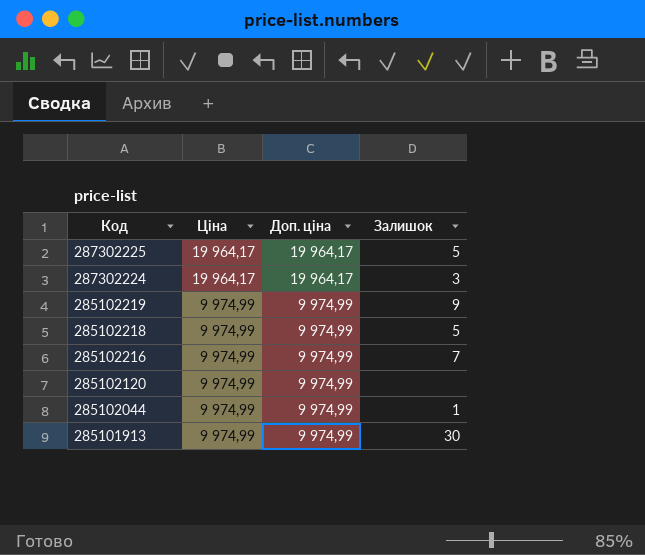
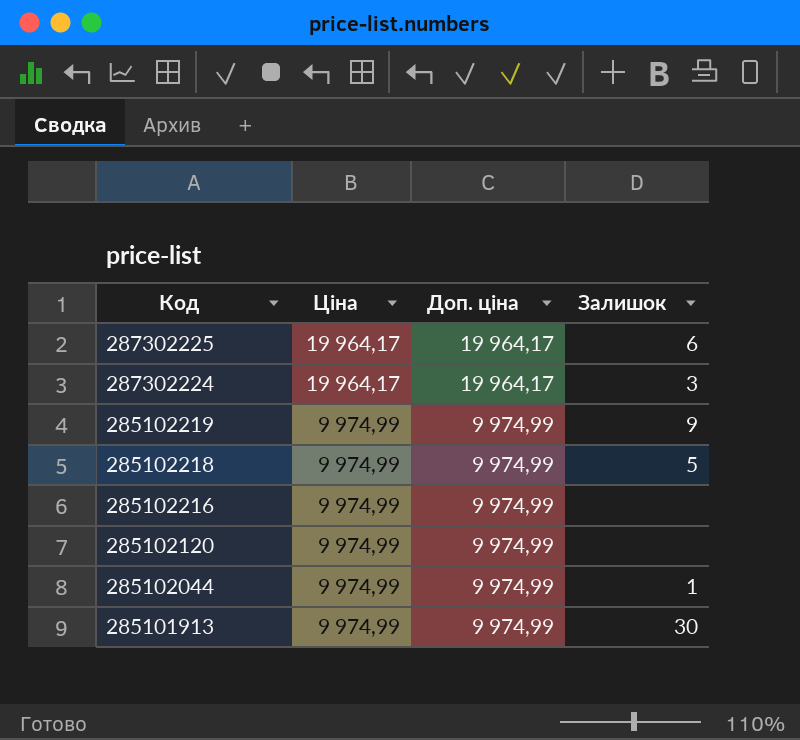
287302225 | Залишок: 5 -> 6
285102216 | Залишок: 7 -> none

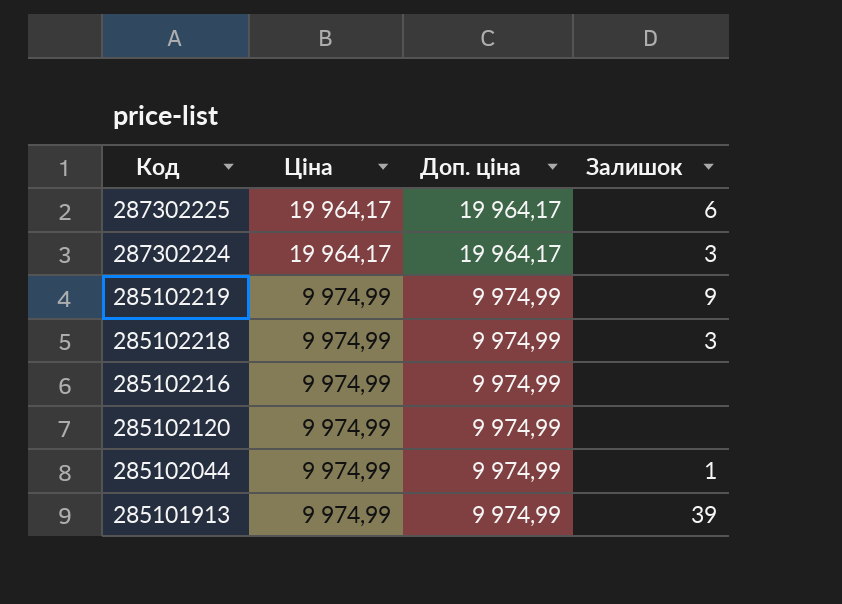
285102218 | Залишок: 5 -> 3
285101913 | Залишок: 30 -> 39

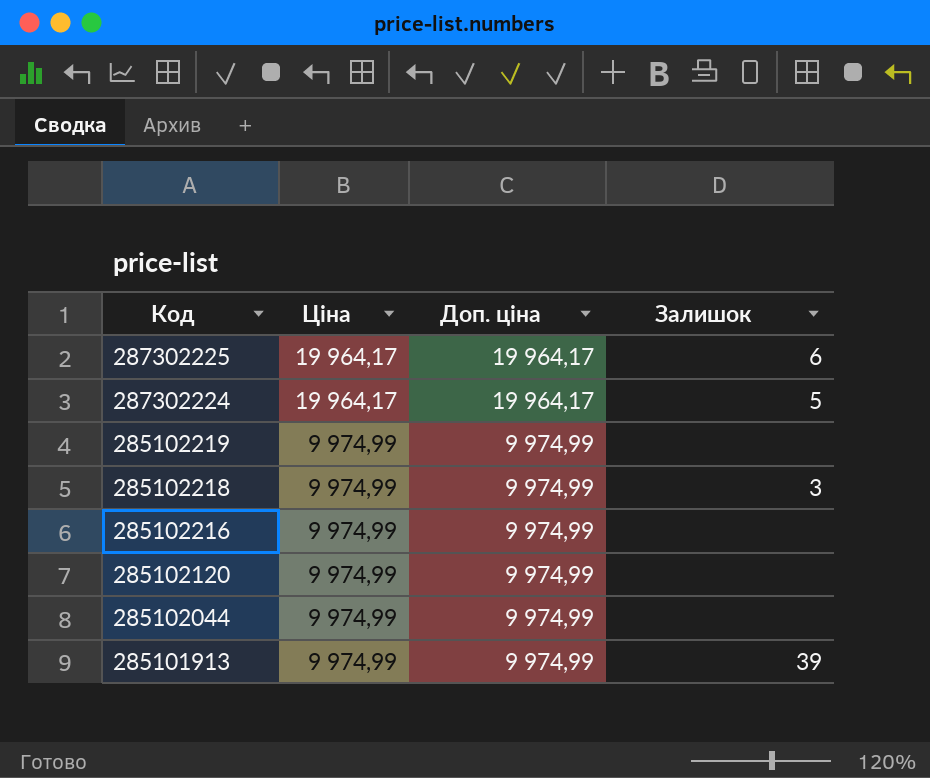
287302224 | Залишок: 3 -> 5
285102219 | Залишок: 9 -> none
285102044 | Залишок: 1 -> none

